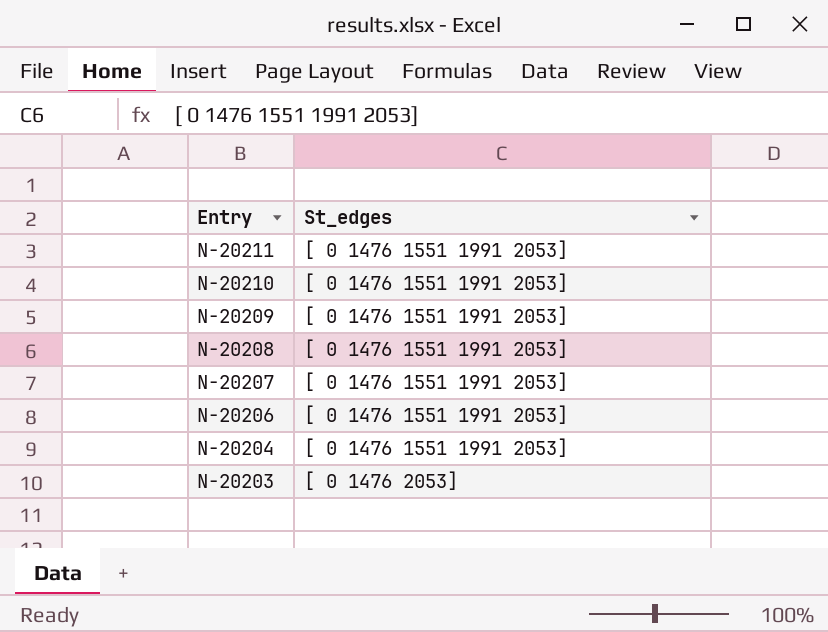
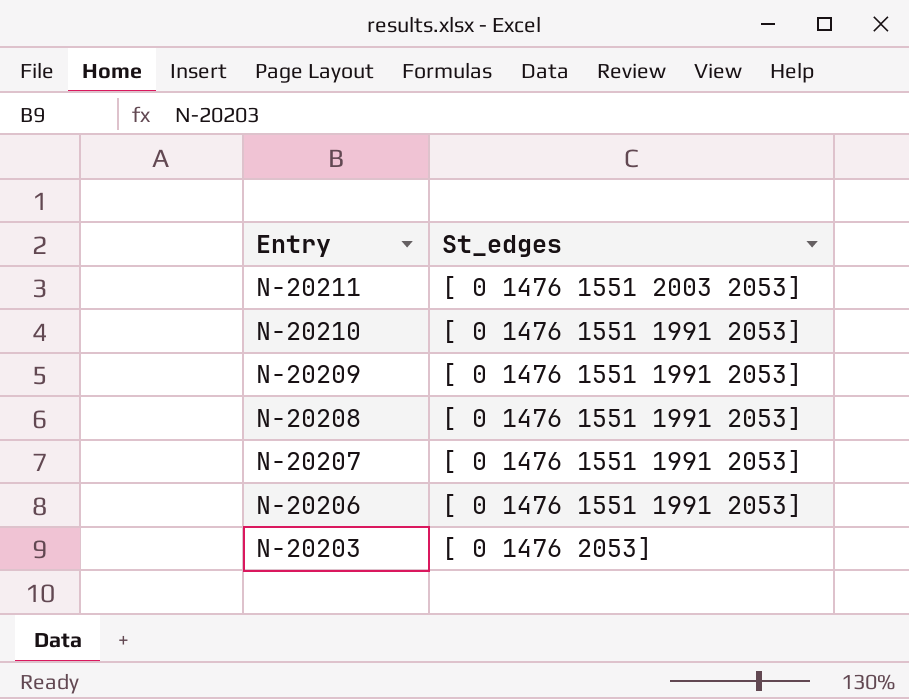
row N-20204: [ 0 1476 1551 1991 2053] -> none
N-20211 | St_edges: [ 0 1476 1551 1991 2053] -> [ 0 1476 1551 2003 2053]

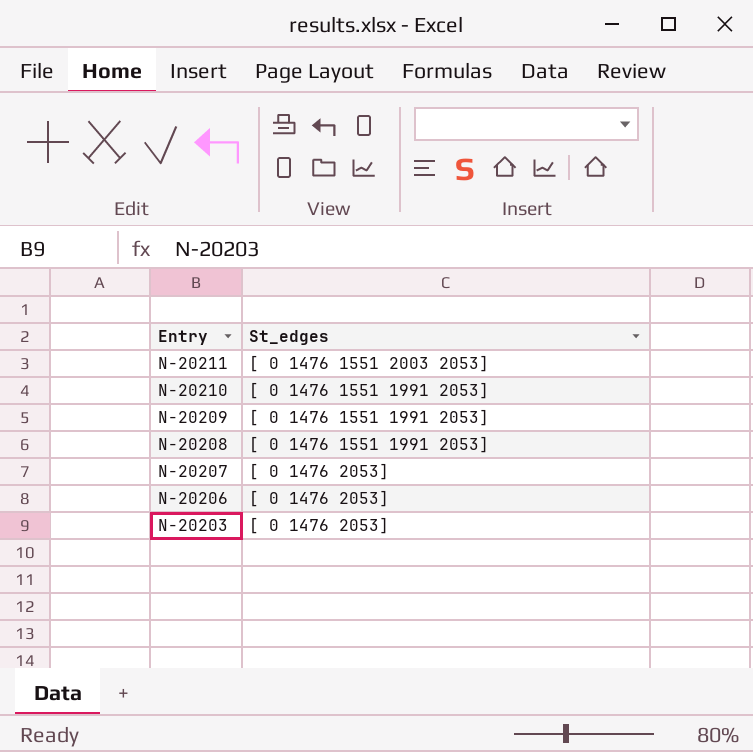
N-20207 | St_edges: [ 0 1476 1551 1991 2053] -> [ 0 1476 2053]
N-20206 | St_edges: [ 0 1476 1551 1991 2053] -> [ 0 1476 2053]

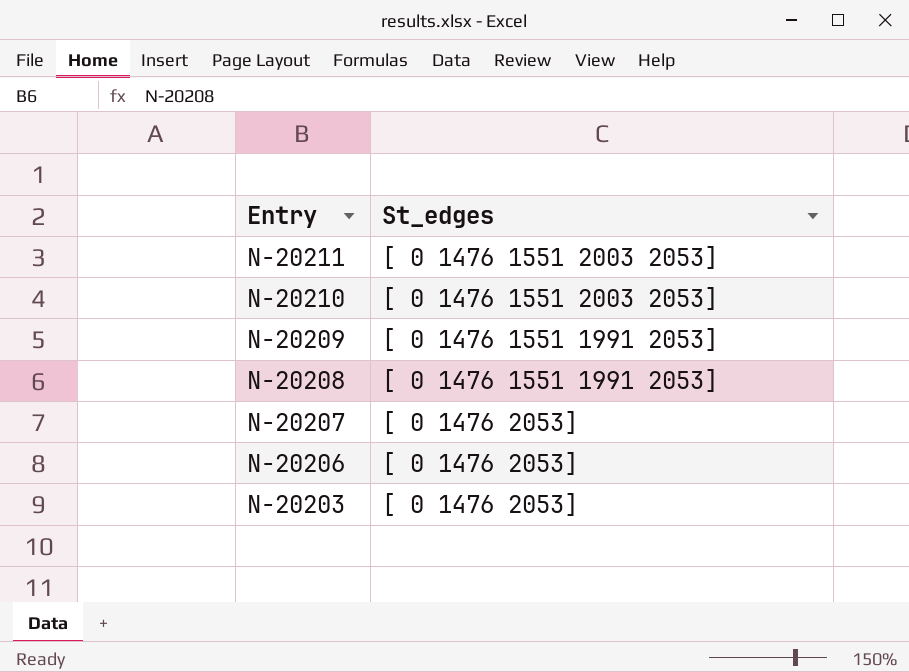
N-20210 | St_edges: [ 0 1476 1551 1991 2053] -> [ 0 1476 1551 2003 2053]

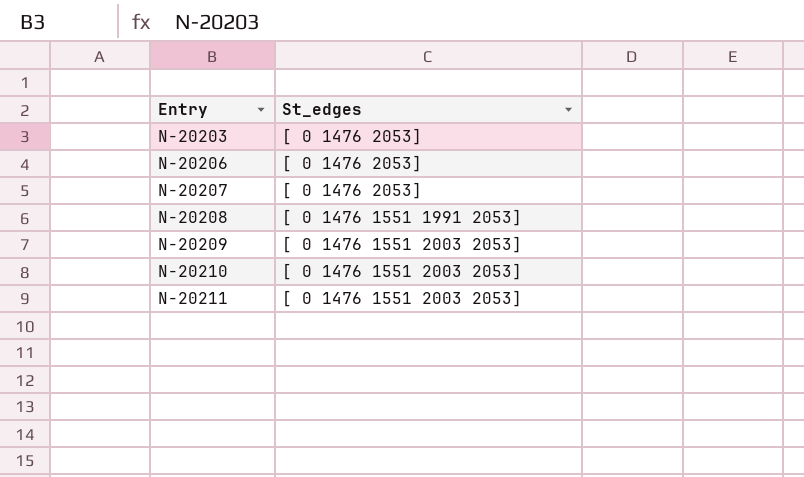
row order: Entry descending -> Entry ascending
N-20209 | St_edges: [ 0 1476 1551 1991 2053] -> [ 0 1476 1551 2003 2053]

